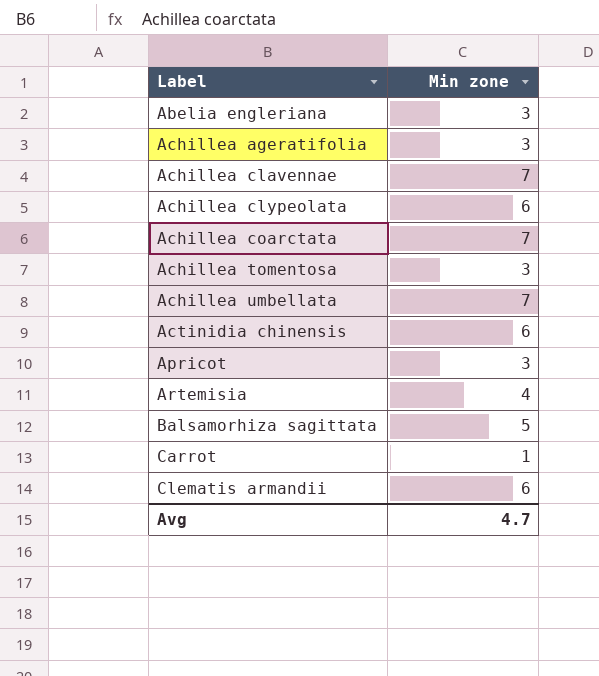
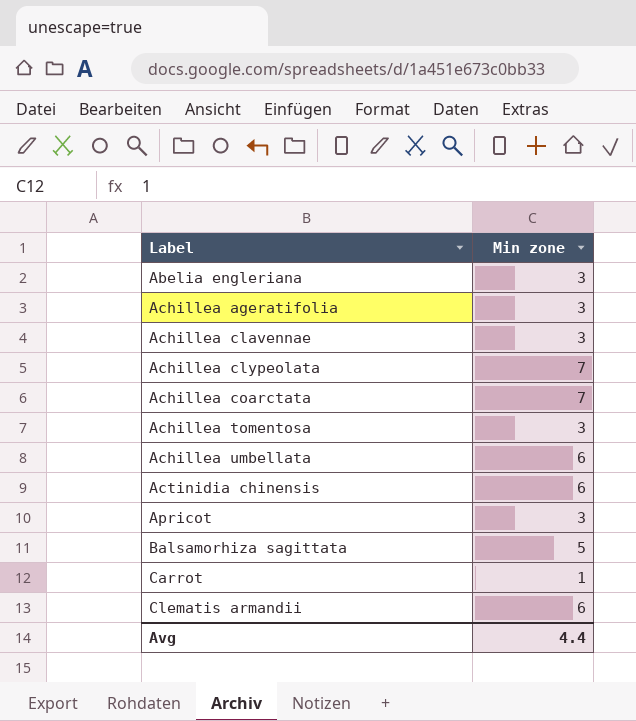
row Artemisia: 4 -> none
Achillea clavennae | Min zone: 7 -> 3
Achillea clypeolata | Min zone: 6 -> 7
Achillea umbellata | Min zone: 7 -> 6
Avg | Min zone: 4.7 -> 4.4

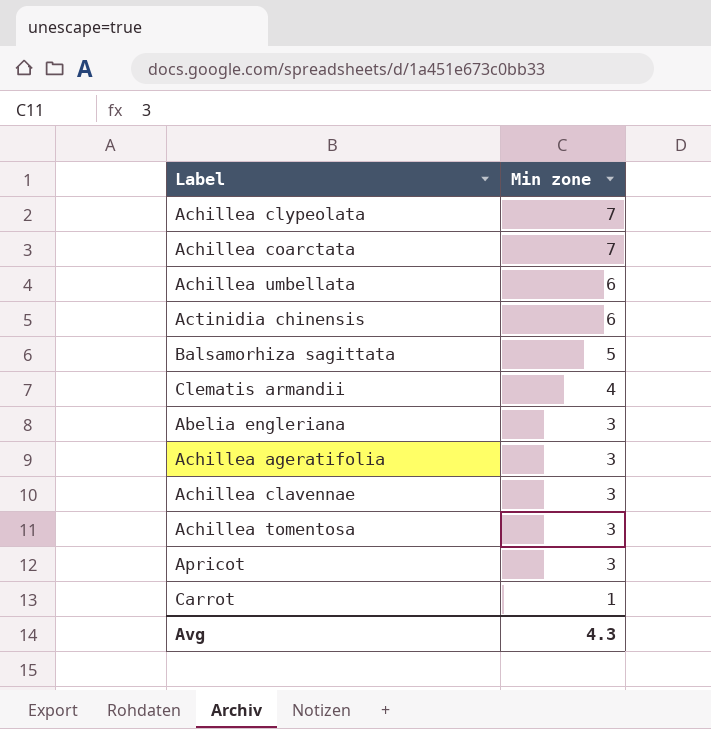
row order: Label ascending -> Min zone descending
Clematis armandii | Min zone: 6 -> 4
Avg | Min zone: 4.4 -> 4.3

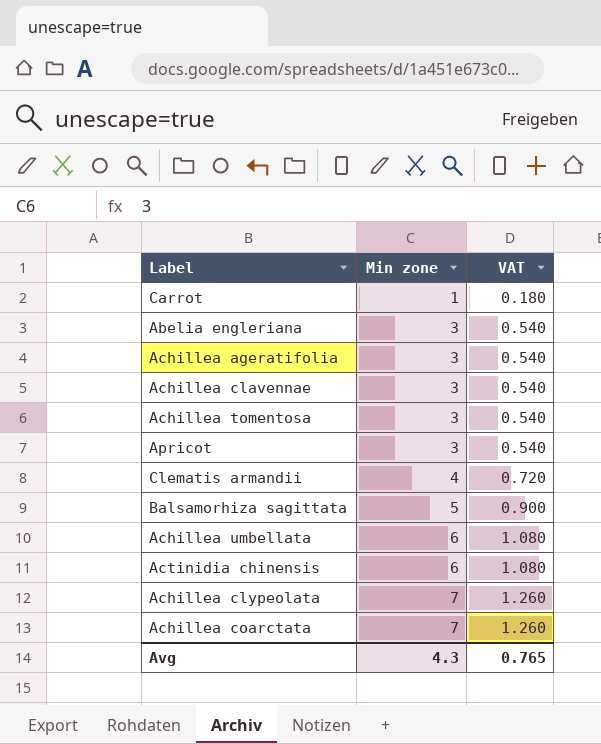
row order: Min zone descending -> Min zone ascending
column VAT | formula: none -> [Min zone] * 0.18

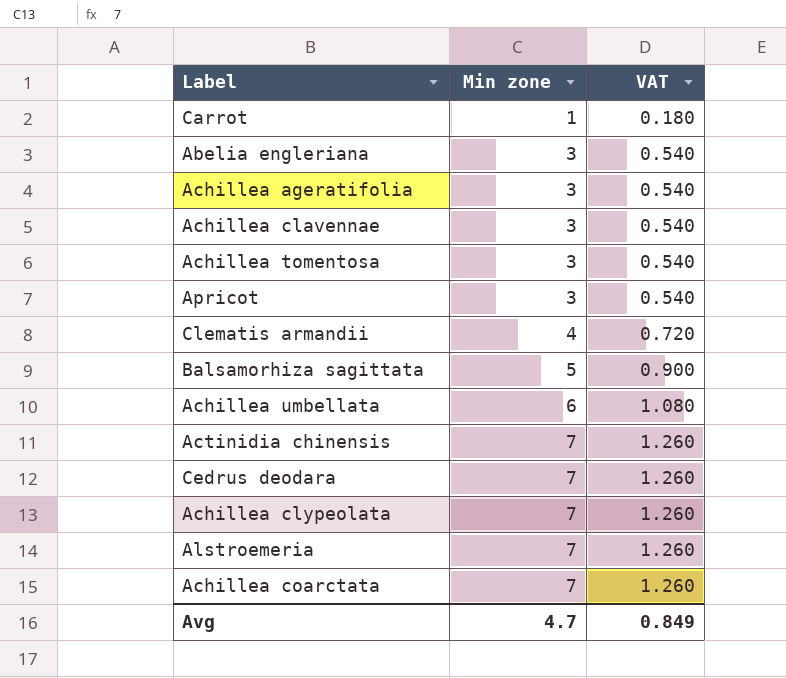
Actinidia chinensis | Min zone: 6 -> 7
Actinidia chinensis | VAT: 1.080 -> 1.260
row Cedrus deodara: none -> 7 | 1.260
row Alstroemeria: none -> 7 | 1.260
Avg | Min zone: 4.3 -> 4.7
Avg | VAT: 0.765 -> 0.849

